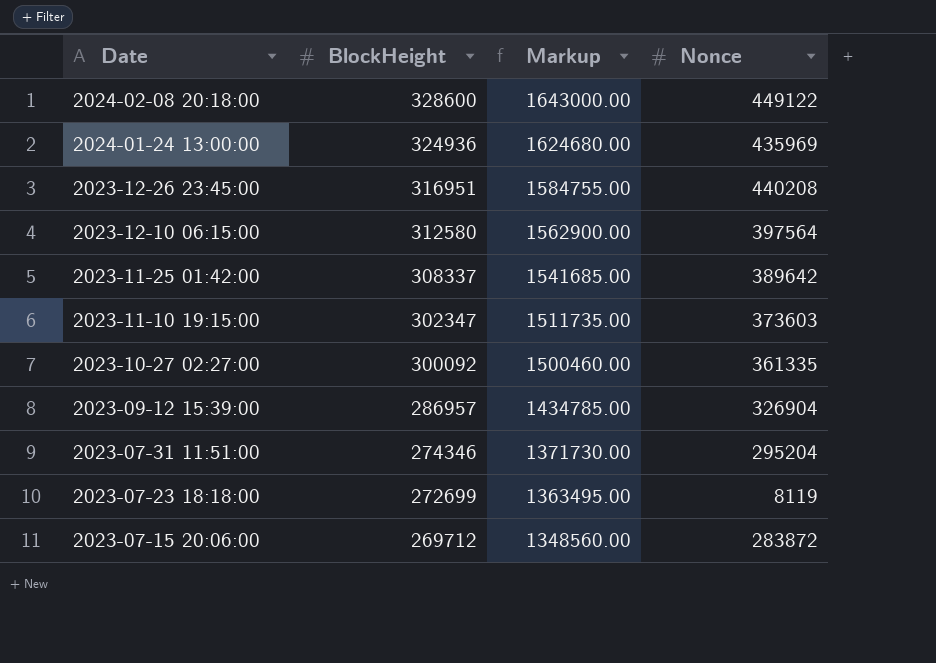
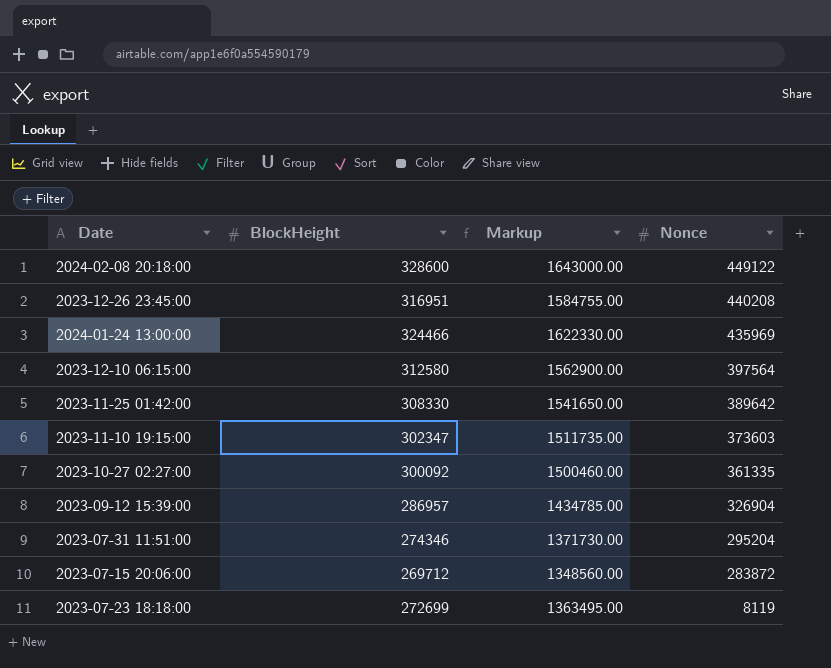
row order: Date descending -> Nonce descending
2024-01-24 13:00:00 | BlockHeight: 324936 -> 324466
2024-01-24 13:00:00 | Markup: 1624680.00 -> 1622330.00
2023-11-25 01:42:00 | BlockHeight: 308337 -> 308330
2023-11-25 01:42:00 | Markup: 1541685.00 -> 1541650.00

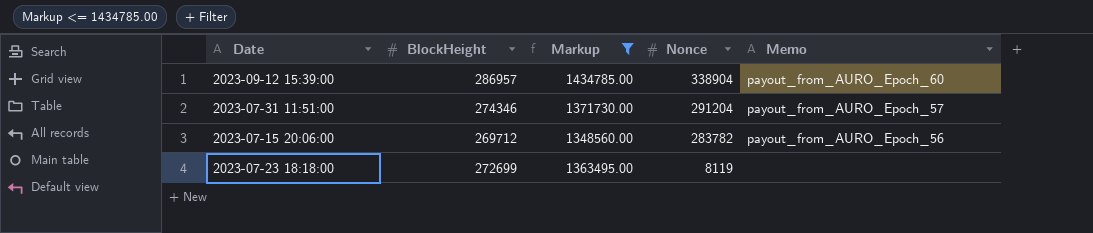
filter: none -> Markup <= 1434785.00
column Memo | position: none -> 5
2023-09-12 15:39:00 | Nonce: 326904 -> 338904
2023-07-31 11:51:00 | Nonce: 295204 -> 291204
2023-07-15 20:06:00 | Nonce: 283872 -> 283782

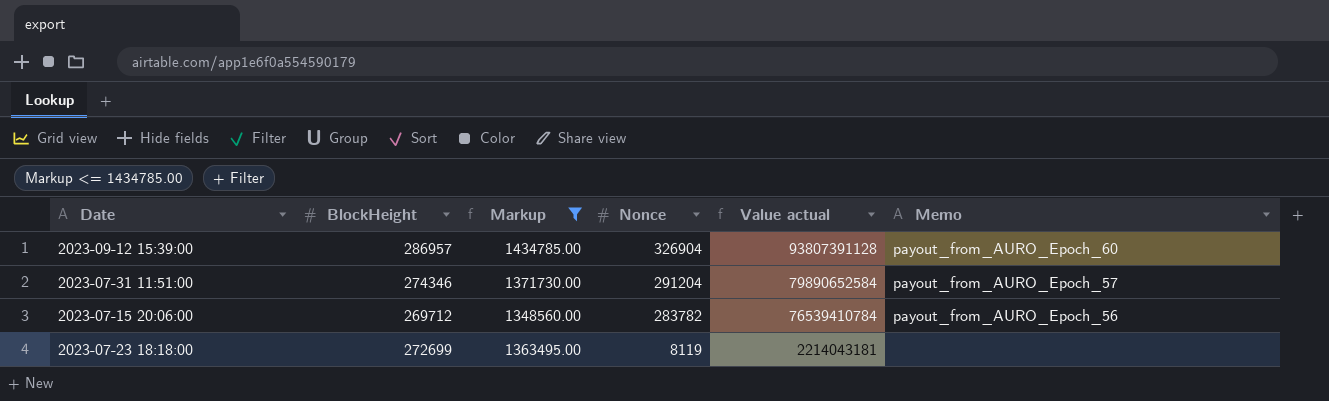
column Value actual | formula: none -> [BlockHeight] * [Nonce]
2023-09-12 15:39:00 | Nonce: 338904 -> 326904

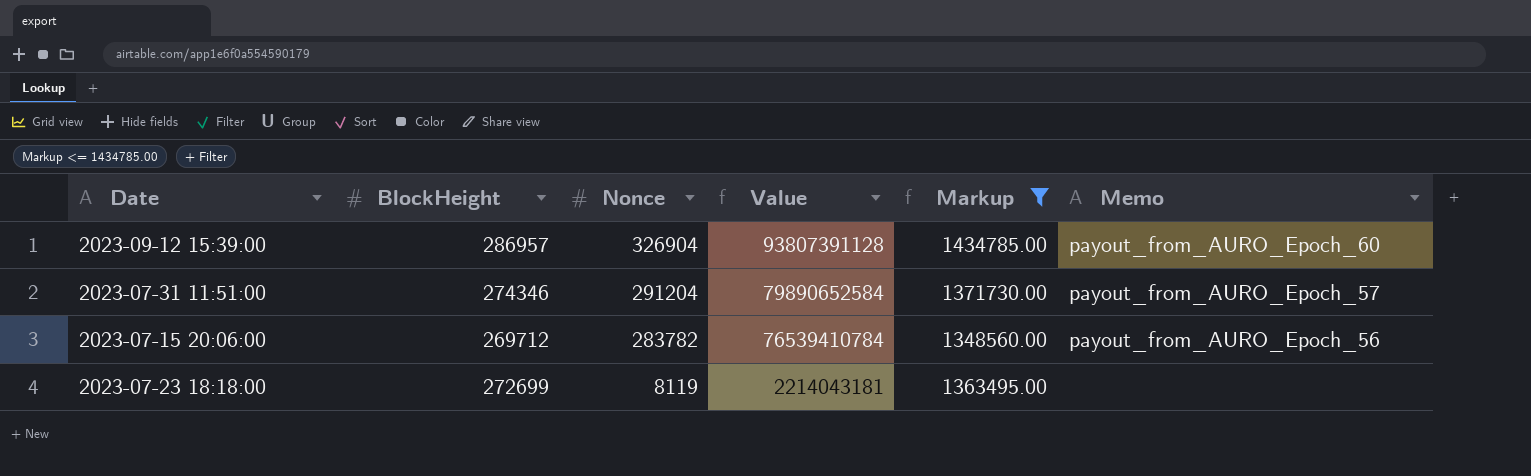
column name: Value actual -> Value
column Markup | position: 3 -> 5

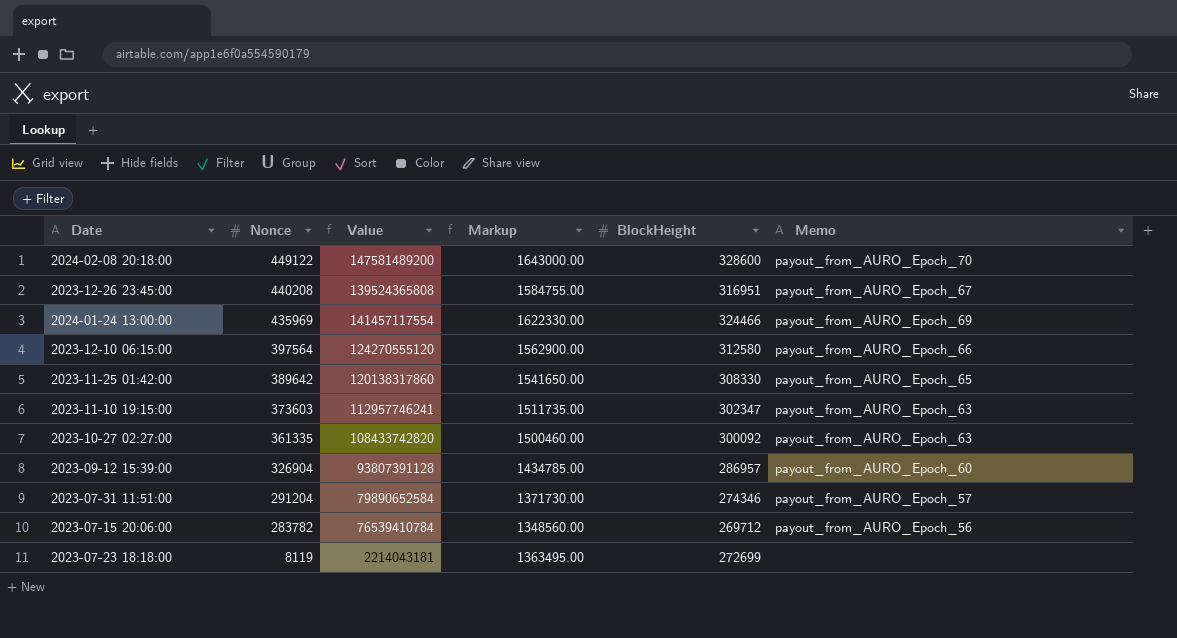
filter: Markup <= 1434785.00 -> none
column BlockHeight | position: 2 -> 5

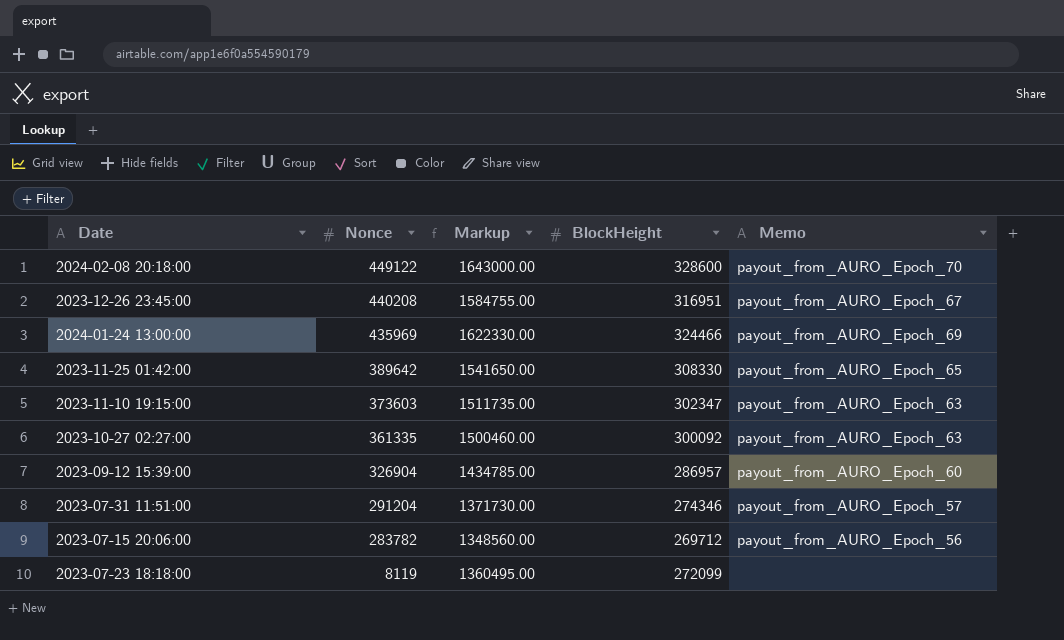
column Value | formula: [Nonce] * [BlockHeight] -> none
row 2023-12-10 06:15:00: 397564 | 124270555120 | 1562900.00 | 312580 | payout_from_AURO_Epoch_66 -> none
2023-07-23 18:18:00 | Markup: 1363495.00 -> 1360495.00
2023-07-23 18:18:00 | BlockHeight: 272699 -> 272099

